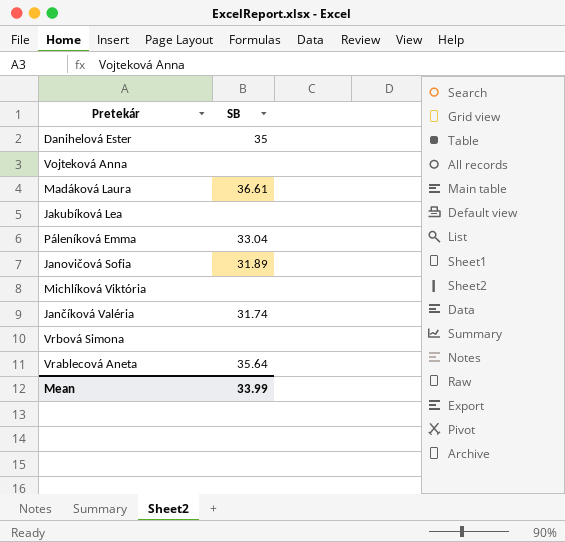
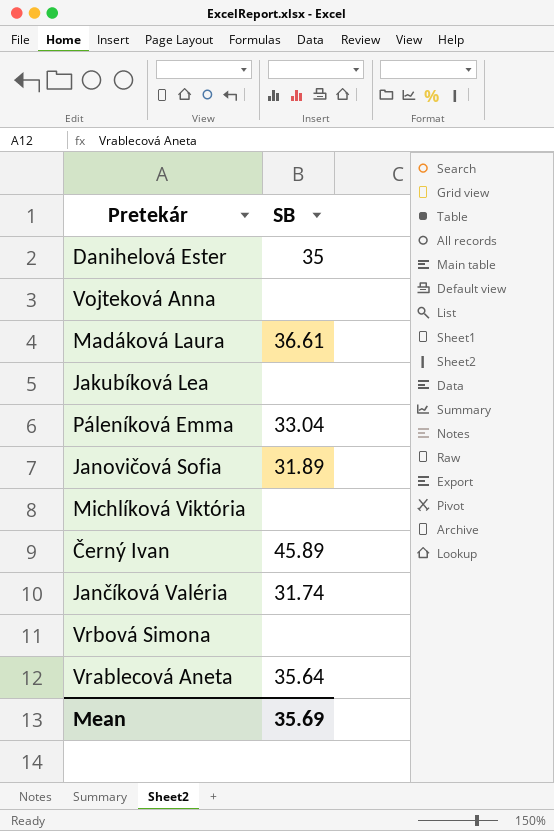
row Černý Ivan: none -> 45.89
Mean | SB: 33.99 -> 35.69

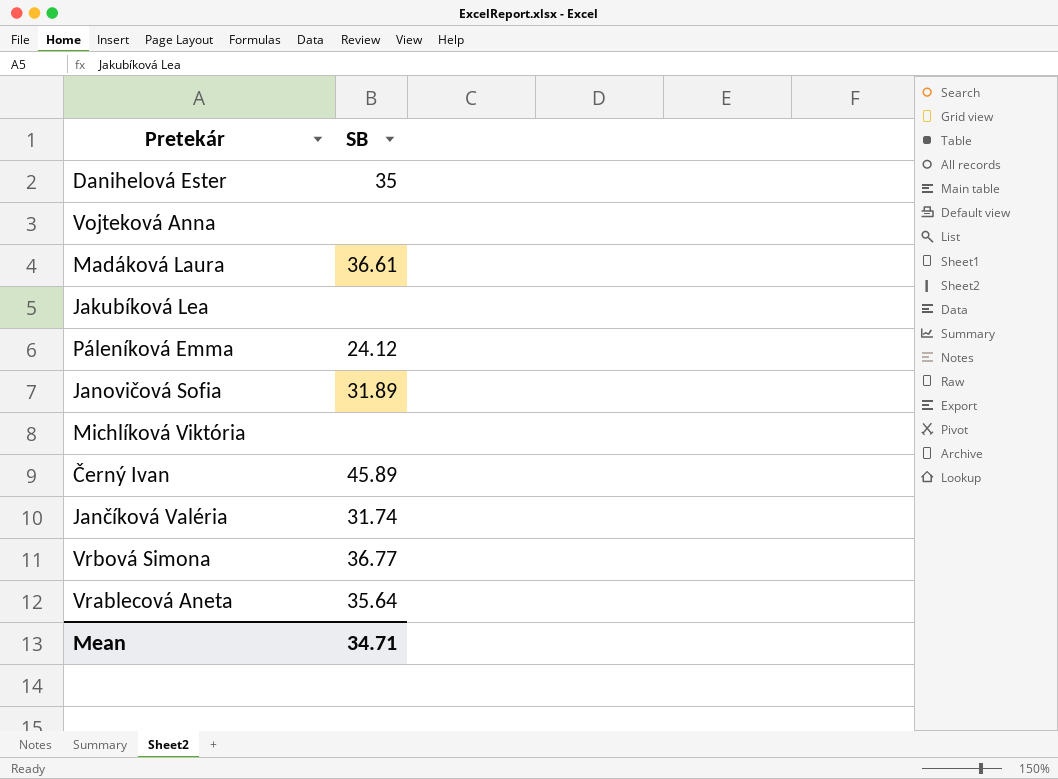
Páleníková Emma | SB: 33.04 -> 24.12
Vrbová Simona | SB: none -> 36.77
Mean | SB: 35.69 -> 34.71

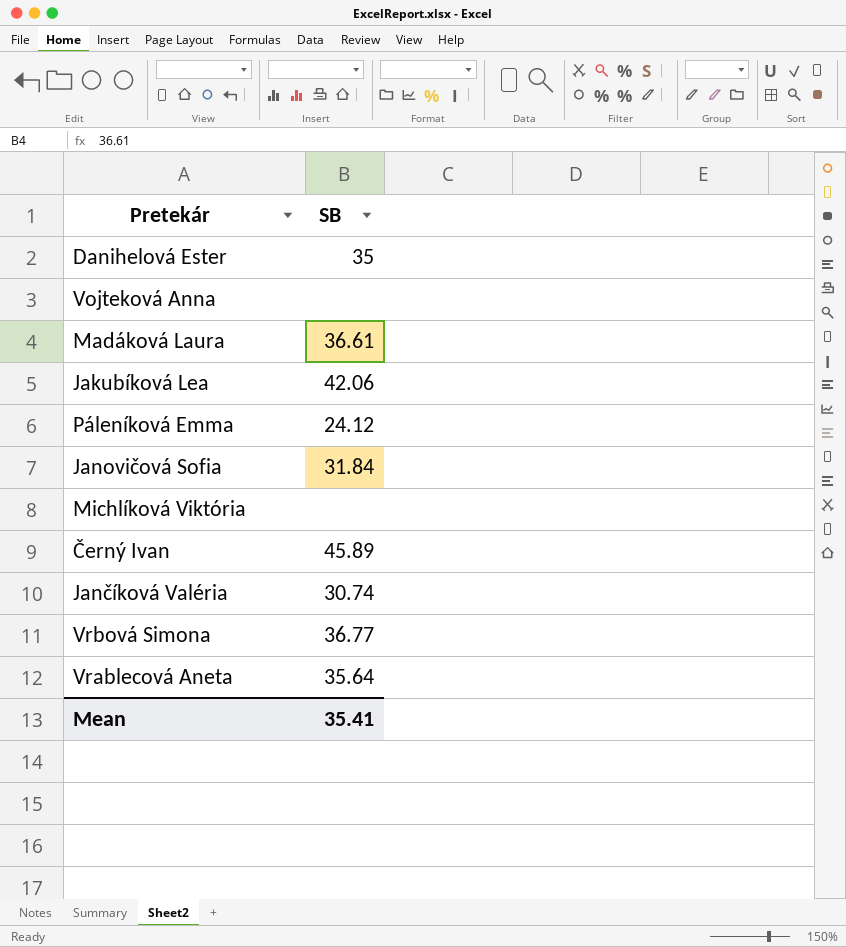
Jakubíková Lea | SB: none -> 42.06
Janovičová Sofia | SB: 31.89 -> 31.84
Jančíková Valéria | SB: 31.74 -> 30.74
Mean | SB: 34.71 -> 35.41

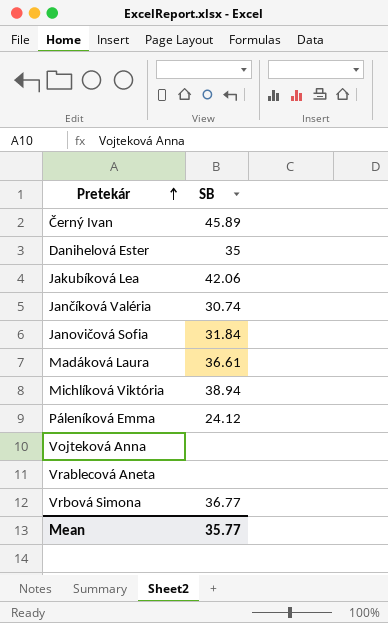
row order: none -> Pretekár ascending
Michlíková Viktória | SB: none -> 38.94
Vrablecová Aneta | SB: 35.64 -> none
Mean | SB: 35.41 -> 35.77

